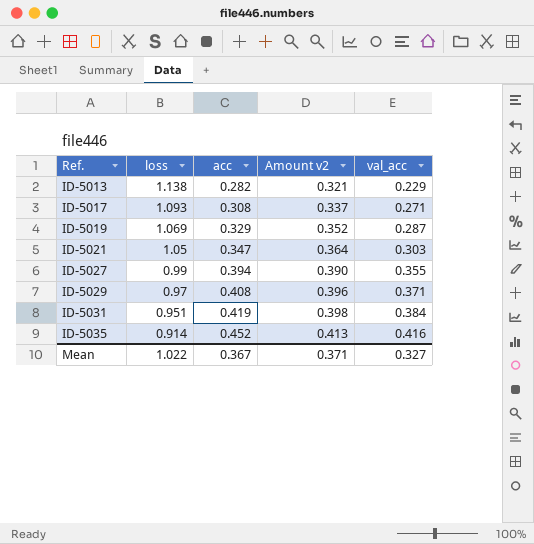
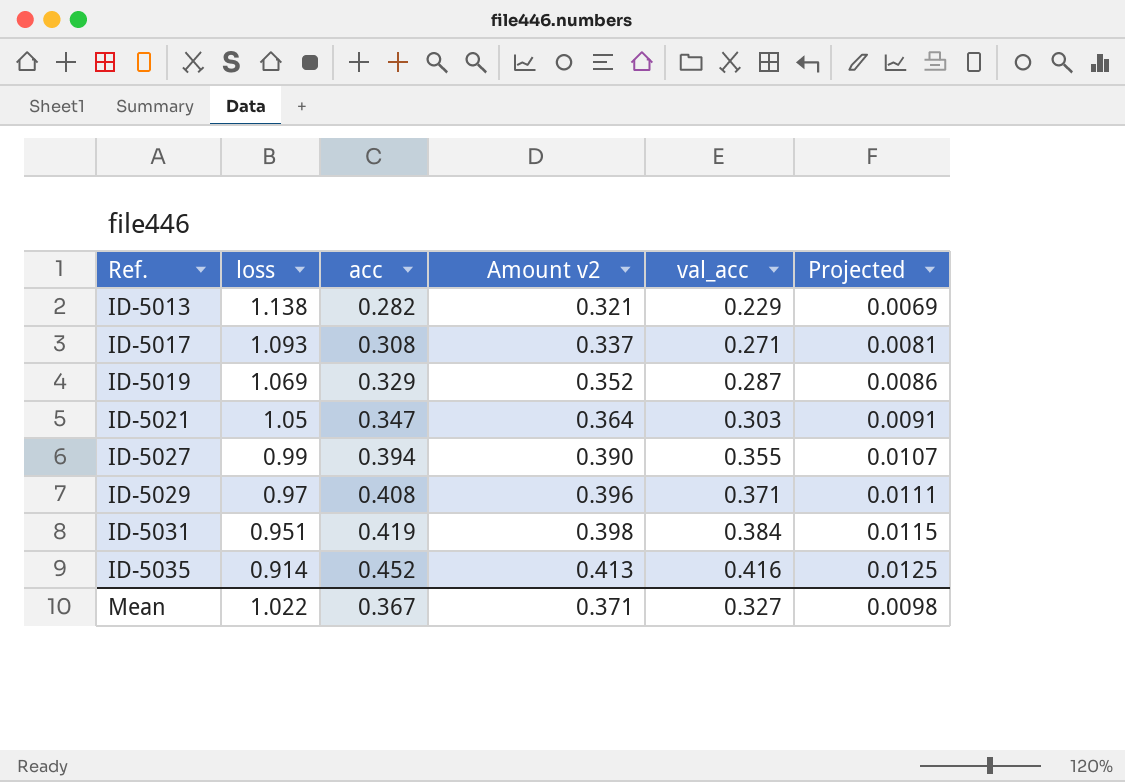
column Projected | formula: none -> [val_acc] * 0.03

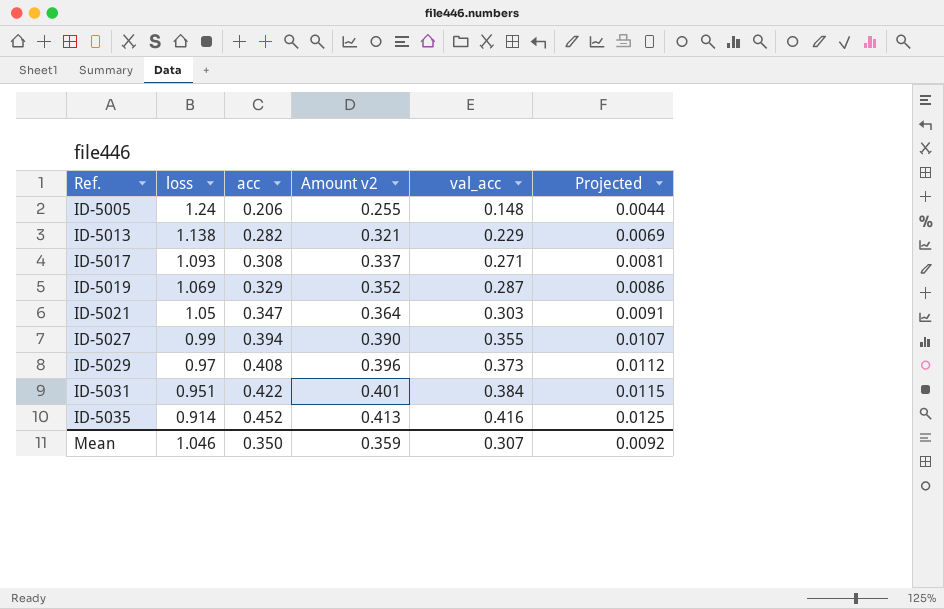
row ID-5005: none -> 1.24 | 0.206 | 0.255 | 0.148 | 0.0044
ID-5029 | val_acc: 0.371 -> 0.373
ID-5029 | Projected: 0.0111 -> 0.0112
ID-5031 | acc: 0.419 -> 0.422
ID-5031 | Amount v2: 0.398 -> 0.401
Mean | loss: 1.022 -> 1.046
Mean | acc: 0.367 -> 0.350
Mean | Amount v2: 0.371 -> 0.359
Mean | val_acc: 0.327 -> 0.307
Mean | Projected: 0.0098 -> 0.0092

